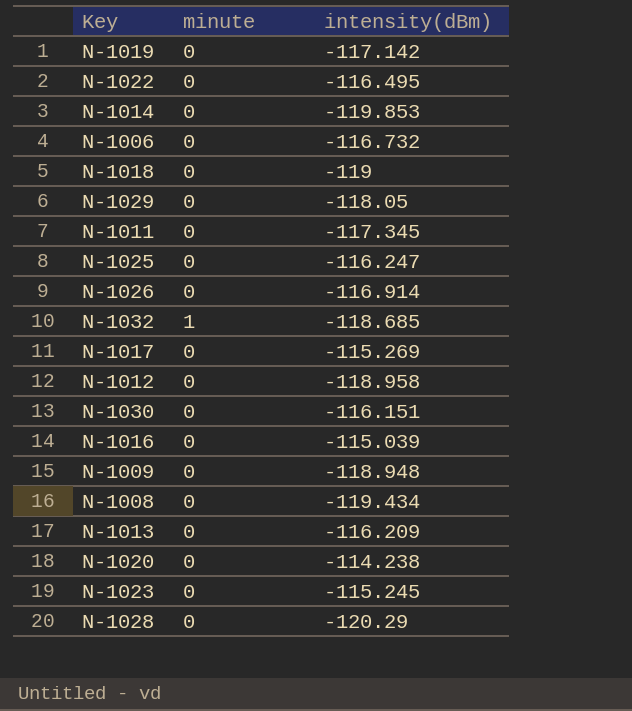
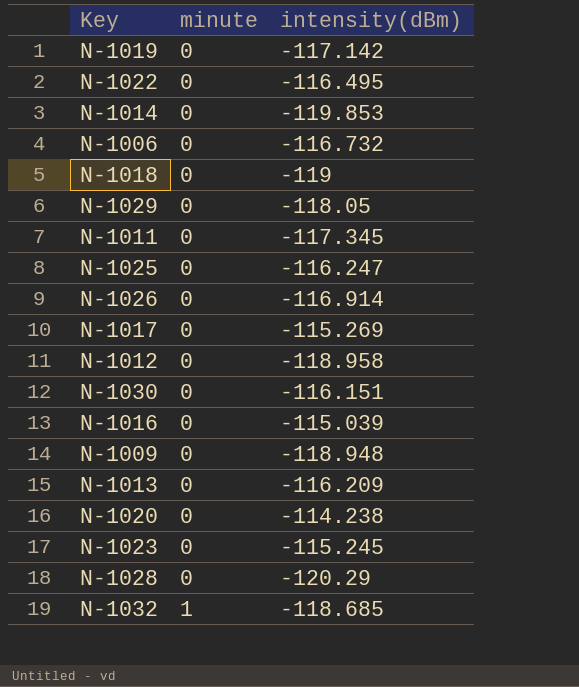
row order: none -> minute ascending
row N-1008: 0 | -119.434 -> none

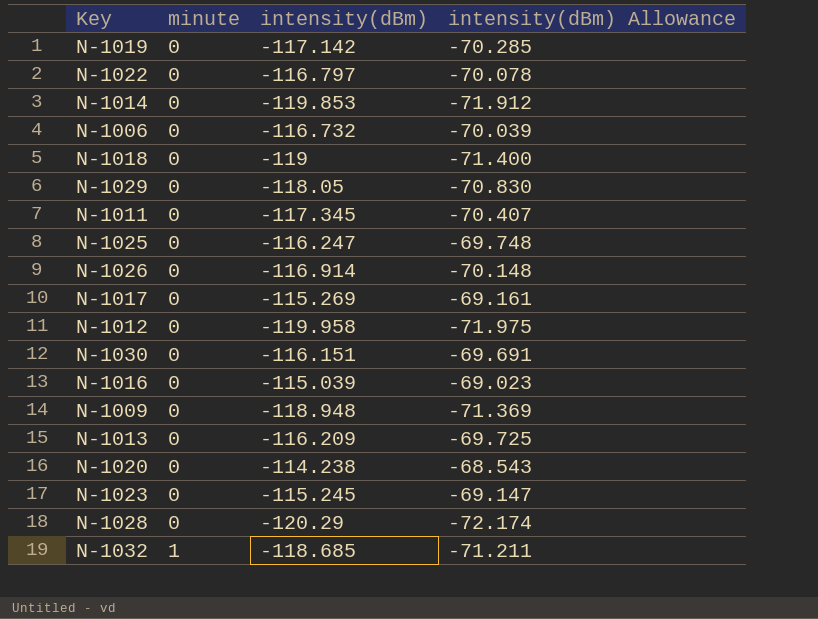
column intensity(dBm) Allowance | formula: none -> [intensity(dBm)] * 0.6
N-1022 | intensity(dBm): -116.495 -> -116.797
N-1012 | intensity(dBm): -118.958 -> -119.958

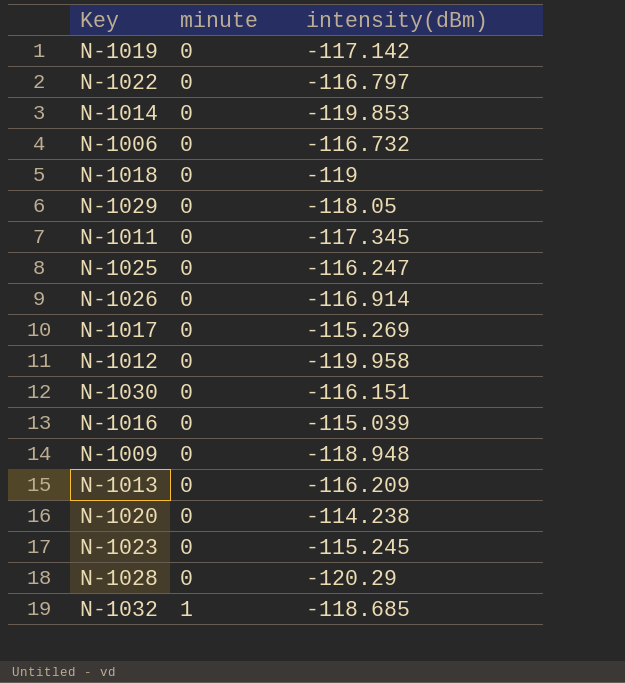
column intensity(dBm) Allowance | formula: [intensity(dBm)] * 0.6 -> none

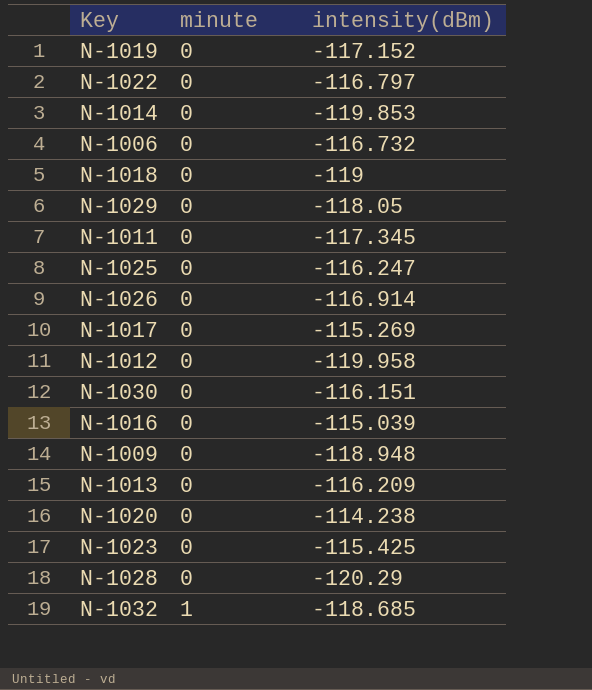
N-1019 | intensity(dBm): -117.142 -> -117.152
N-1023 | intensity(dBm): -115.245 -> -115.425

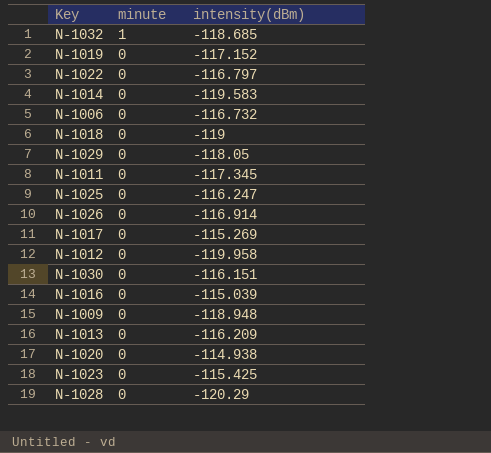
row order: minute ascending -> minute descending
N-1014 | intensity(dBm): -119.853 -> -119.583
N-1020 | intensity(dBm): -114.238 -> -114.938

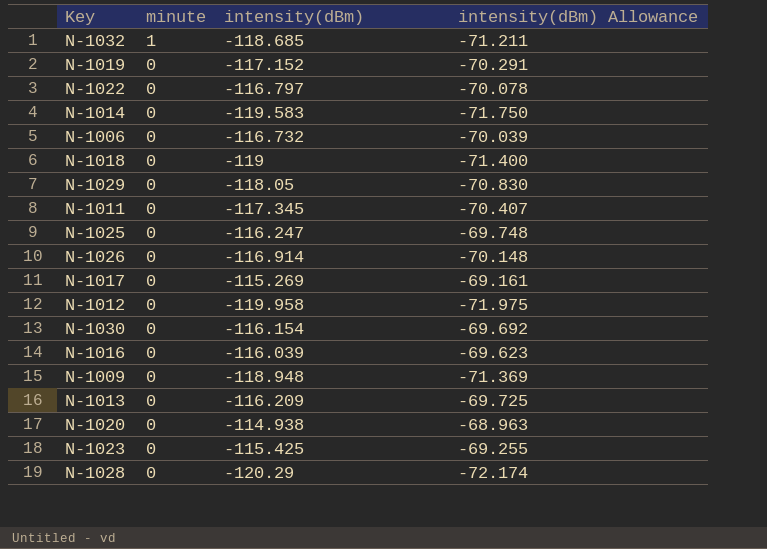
column intensity(dBm) Allowance | formula: none -> [intensity(dBm)] * 0.6
N-1030 | intensity(dBm): -116.151 -> -116.154
N-1016 | intensity(dBm): -115.039 -> -116.039

